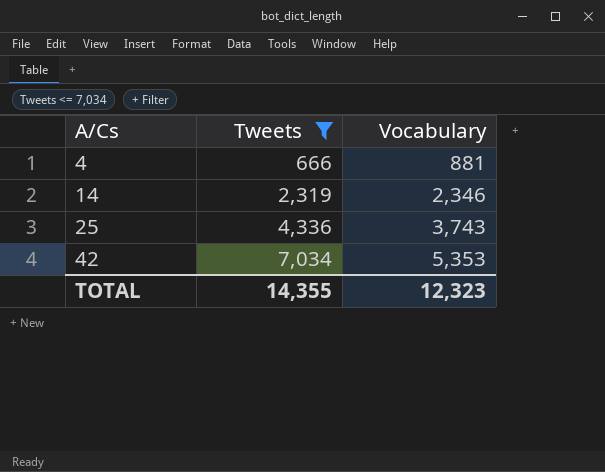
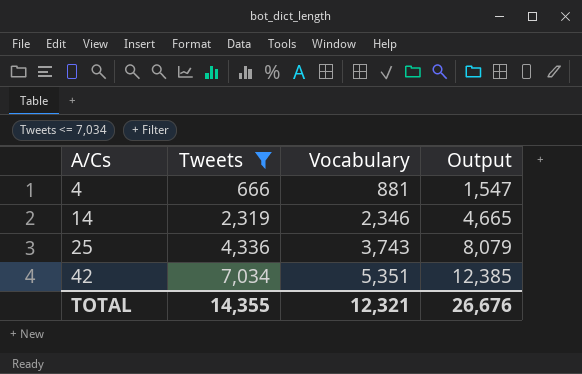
column Output | formula: none -> [Tweets] + [Vocabulary]
42 | Vocabulary: 5,353 -> 5,351
TOTAL | Vocabulary: 12,323 -> 12,321

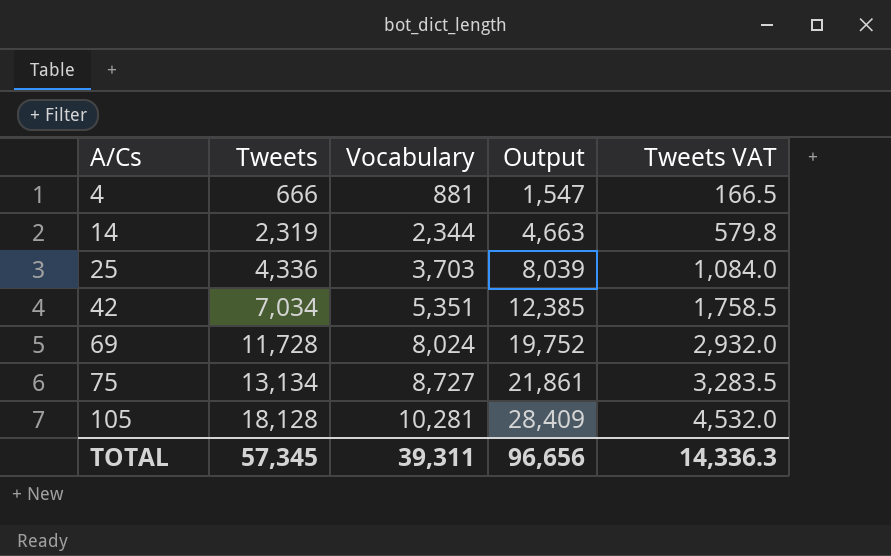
filter: Tweets <= 7,034 -> none
column Tweets VAT | formula: none -> [Tweets] * 0.25
14 | Vocabulary: 2,346 -> 2,344
14 | Output: 4,665 -> 4,663
25 | Vocabulary: 3,743 -> 3,703
25 | Output: 8,079 -> 8,039
TOTAL | Tweets: 14,355 -> 57,345
TOTAL | Vocabulary: 12,321 -> 39,311
TOTAL | Output: 26,676 -> 96,656

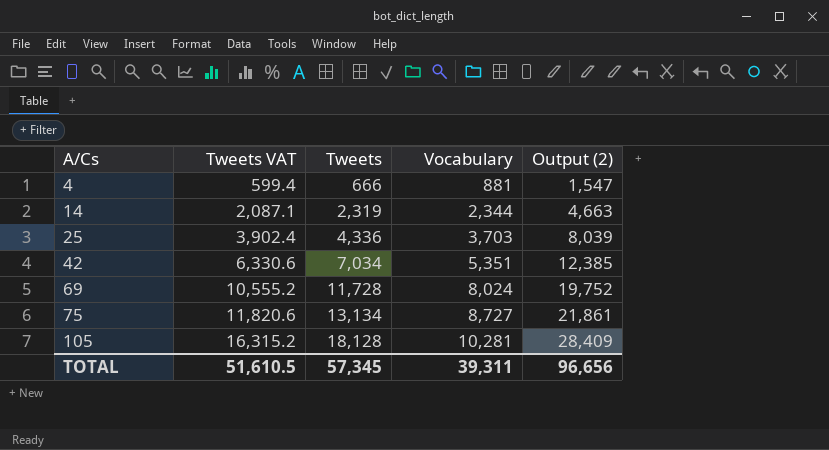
column Tweets VAT | formula: [Tweets] * 0.25 -> [Tweets] * 0.9
column Tweets VAT | position: 5 -> 2
column name: Output -> Output (2)
TOTAL | Tweets VAT: 14,336.3 -> 51,610.5

